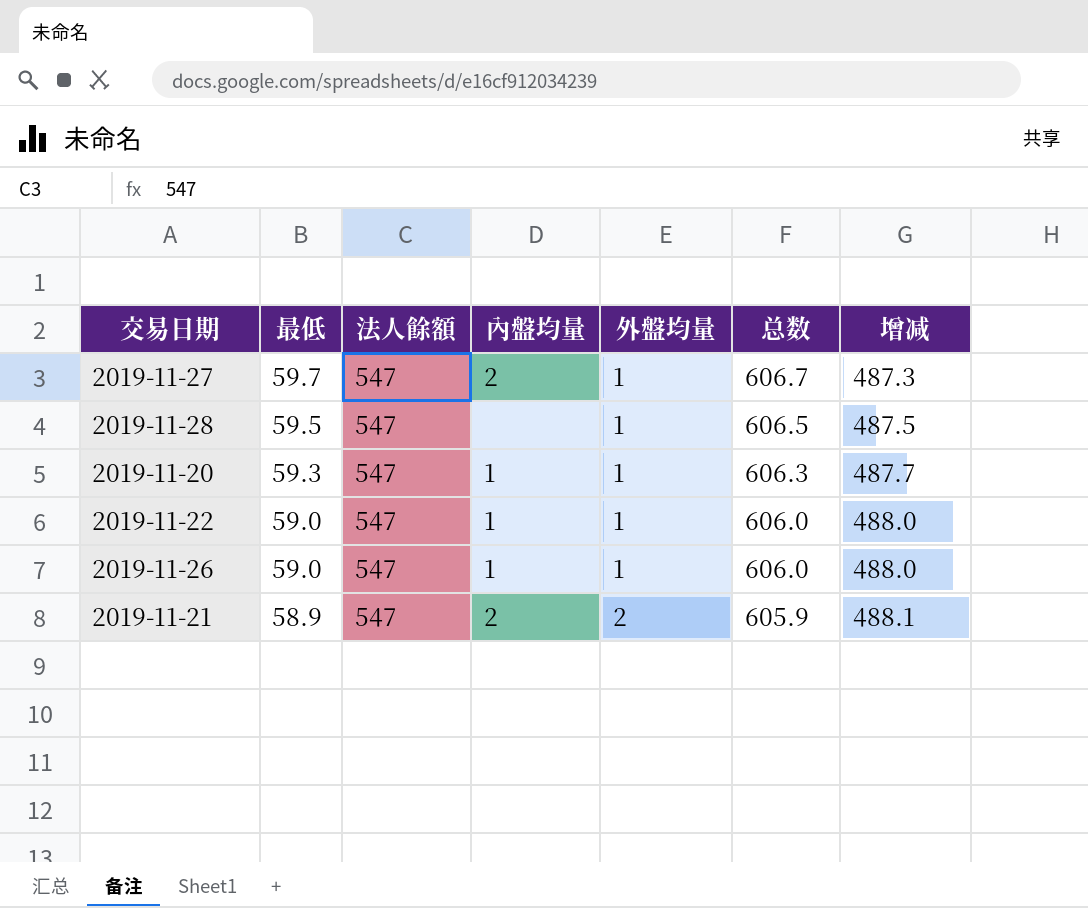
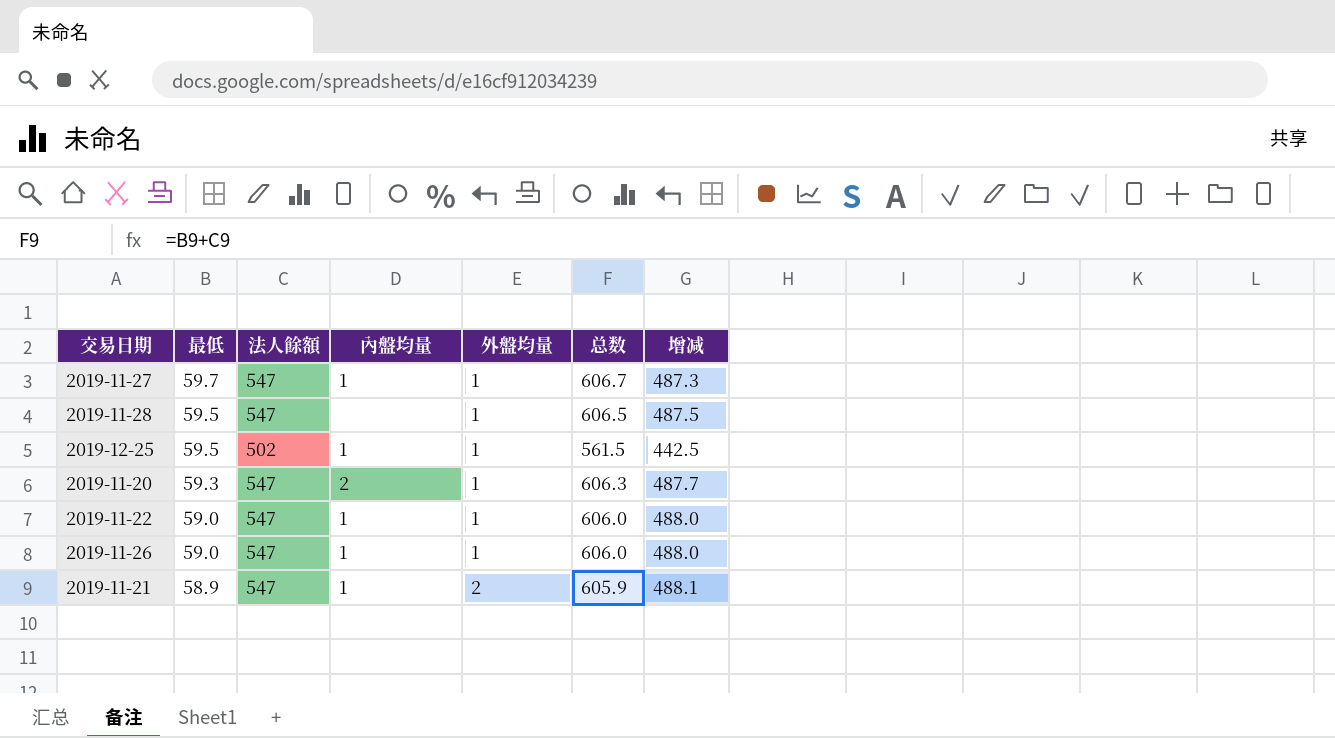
2019-11-27 | 內盤均量: 2 -> 1
row 2019-12-25: none -> 59.5 | 502 | 1 | 1 | 561.5 | 442.5
2019-11-20 | 內盤均量: 1 -> 2
2019-11-21 | 內盤均量: 2 -> 1

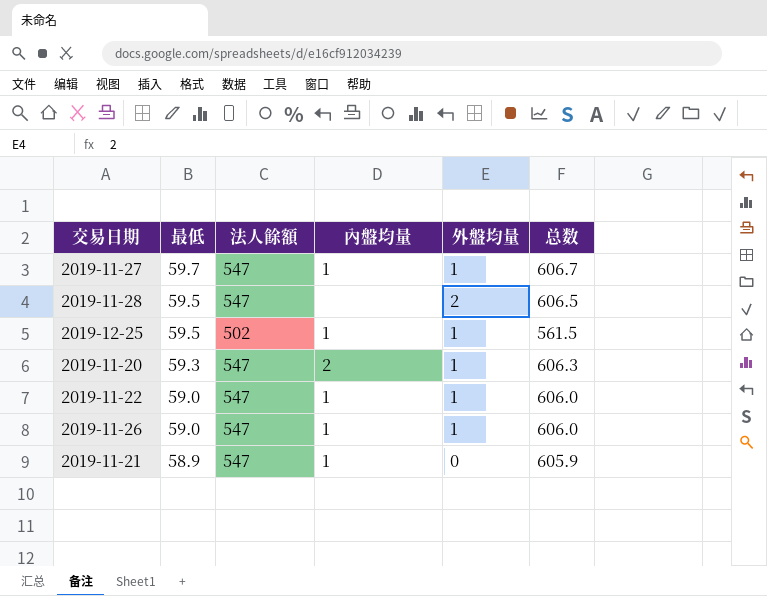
column 增减 | formula: [法人餘額] - [最低] -> none
2019-11-28 | 外盤均量: 1 -> 2
2019-11-21 | 外盤均量: 2 -> 0

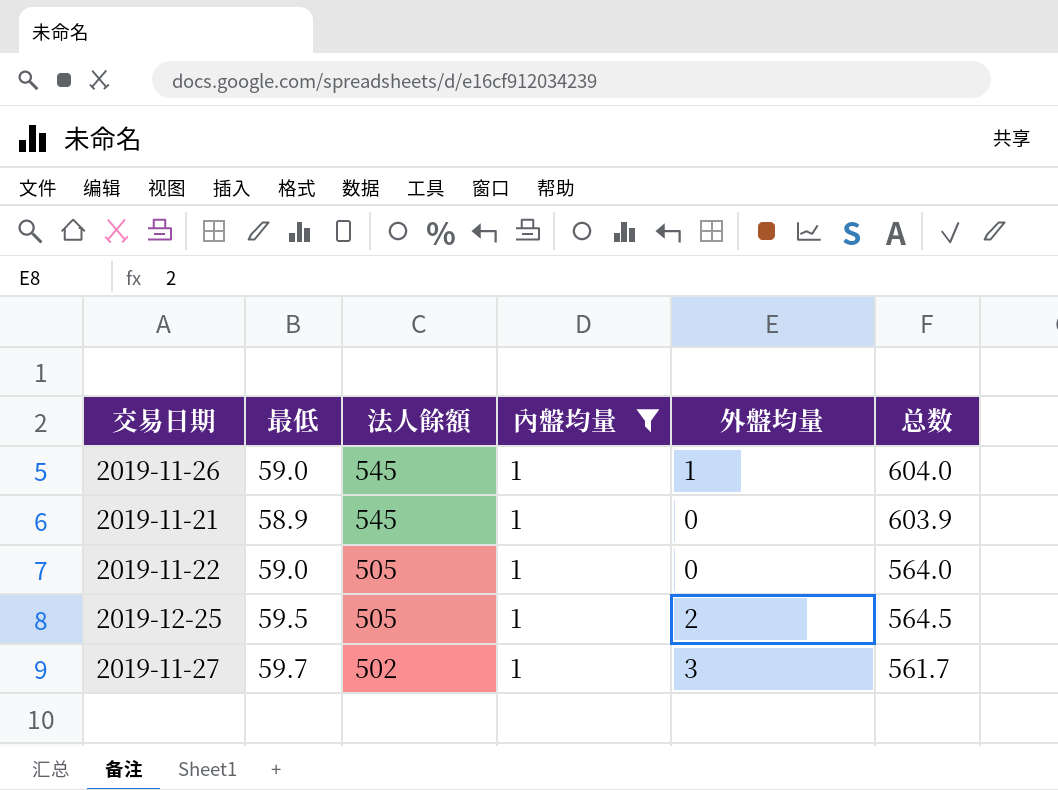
filter: none -> 內盤均量 = 1
row order: 最低 descending -> 法人餘額 descending
2019-11-26 | 法人餘額: 547 -> 545
2019-11-26 | 总数: 606.0 -> 604.0
2019-11-21 | 法人餘額: 547 -> 545
2019-11-21 | 总数: 605.9 -> 603.9
2019-11-22 | 法人餘額: 547 -> 505
2019-11-22 | 外盤均量: 1 -> 0
2019-11-22 | 总数: 606.0 -> 564.0
2019-12-25 | 法人餘額: 502 -> 505
2019-12-25 | 外盤均量: 1 -> 2
2019-12-25 | 总数: 561.5 -> 564.5
2019-11-27 | 法人餘額: 547 -> 502
2019-11-27 | 外盤均量: 1 -> 3
2019-11-27 | 总数: 606.7 -> 561.7

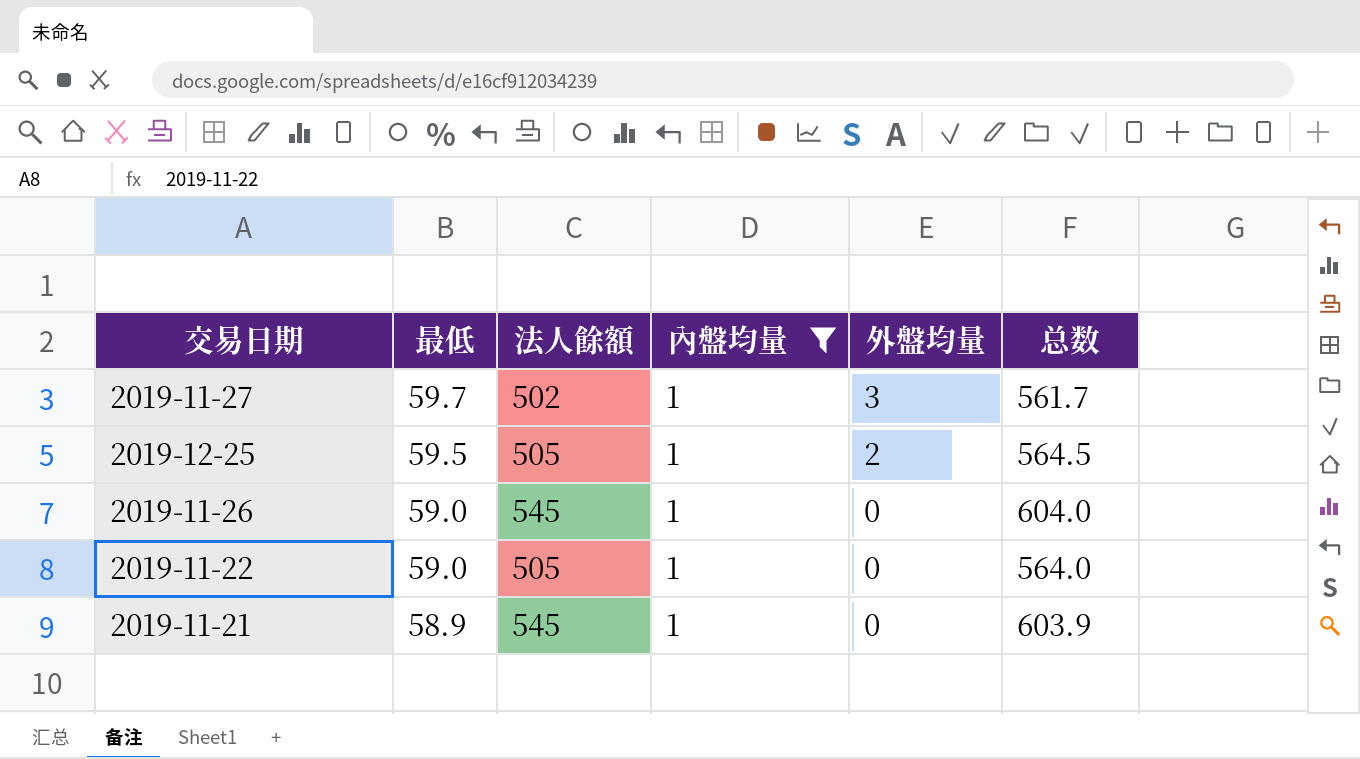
row order: 法人餘額 descending -> 最低 descending
2019-11-26 | 外盤均量: 1 -> 0

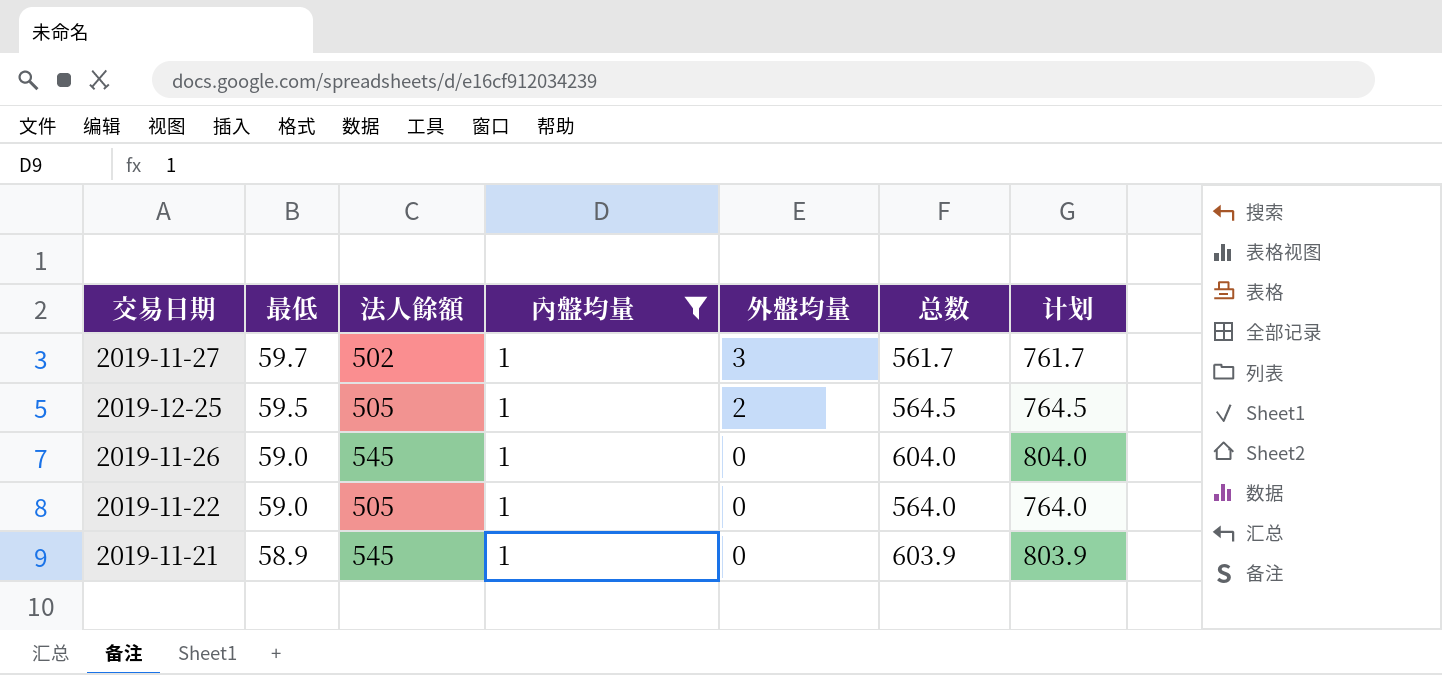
column 计划 | formula: none -> [总数] + 200

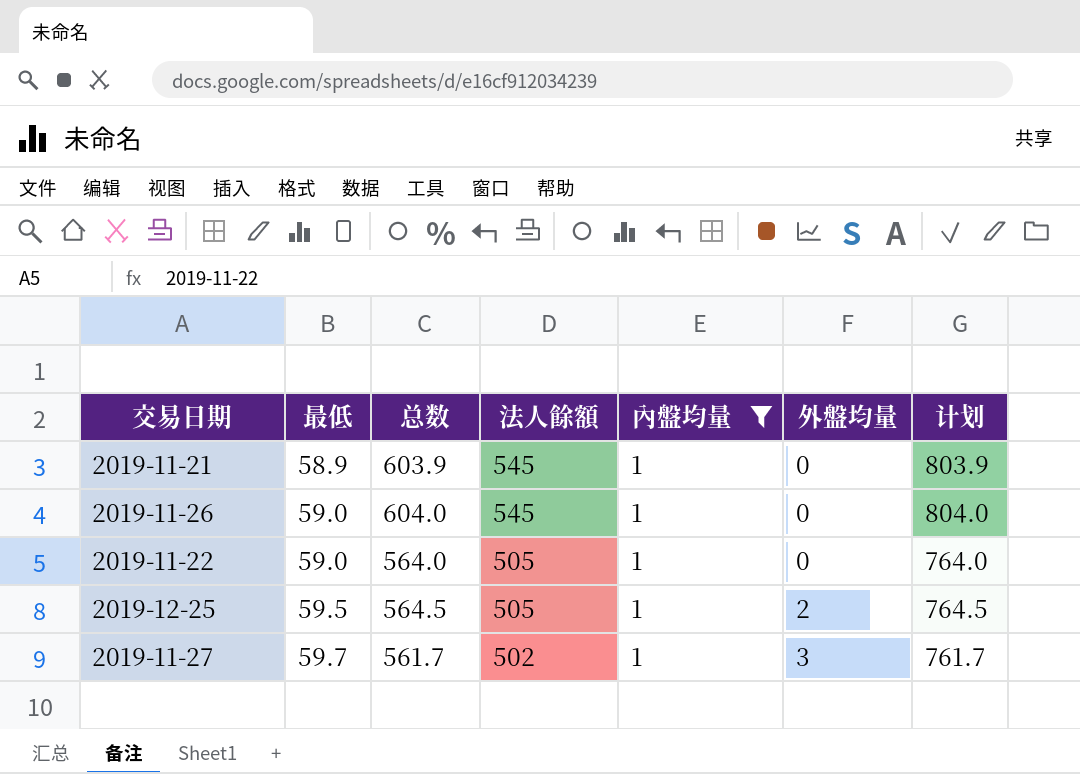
row order: 最低 descending -> 最低 ascending
column 总数 | position: 6 -> 3

